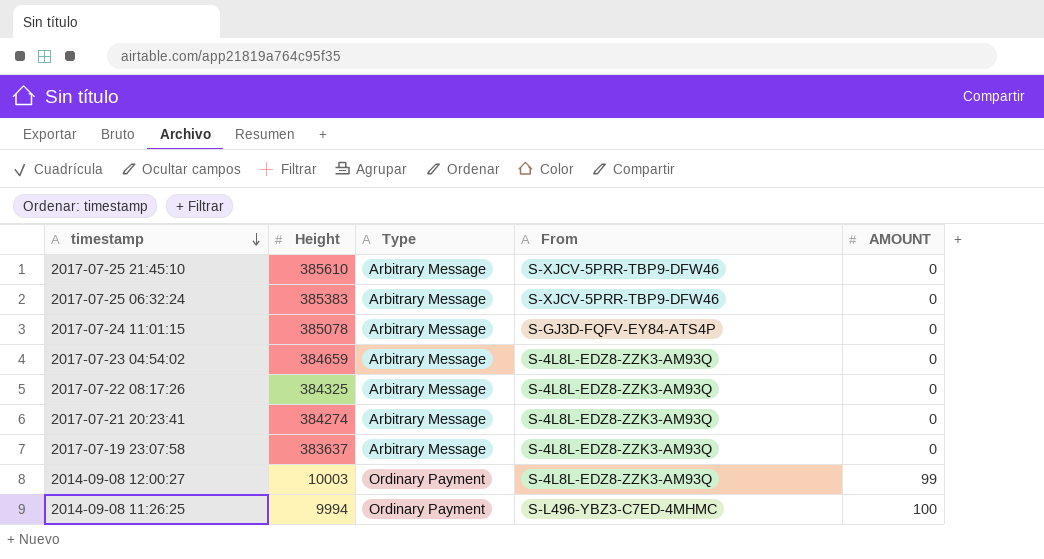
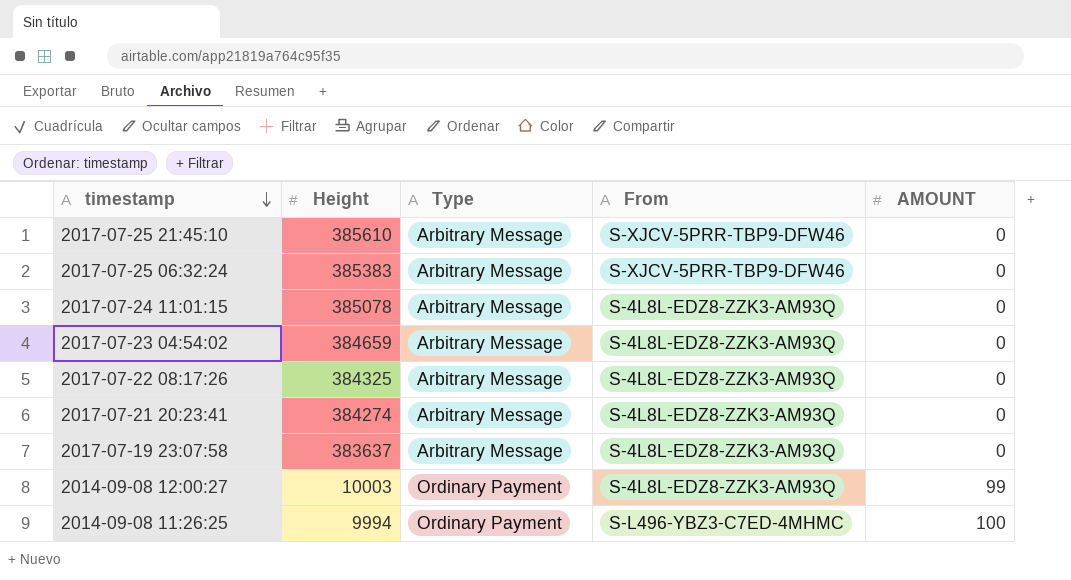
2017-07-24 11:01:15 | From: S-GJ3D-FQFV-EY84-ATS4P -> S-4L8L-EDZ8-ZZK3-AM93Q

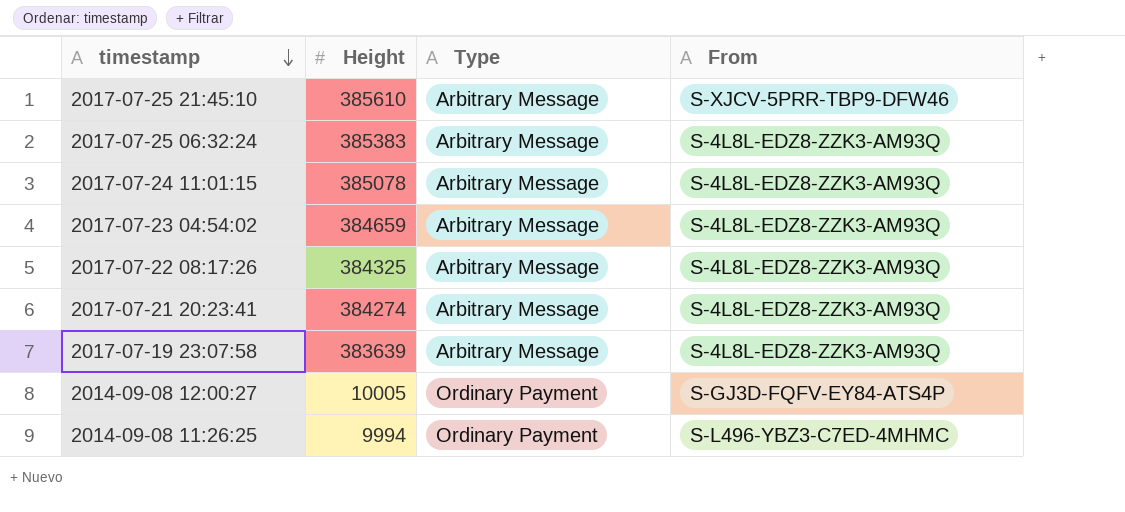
column AMOUNT | position: 5 -> none
2017-07-25 06:32:24 | From: S-XJCV-5PRR-TBP9-DFW46 -> S-4L8L-EDZ8-ZZK3-AM93Q
2017-07-19 23:07:58 | Height: 383637 -> 383639
2014-09-08 12:00:27 | Height: 10003 -> 10005
2014-09-08 12:00:27 | From: S-4L8L-EDZ8-ZZK3-AM93Q -> S-GJ3D-FQFV-EY84-ATS4P

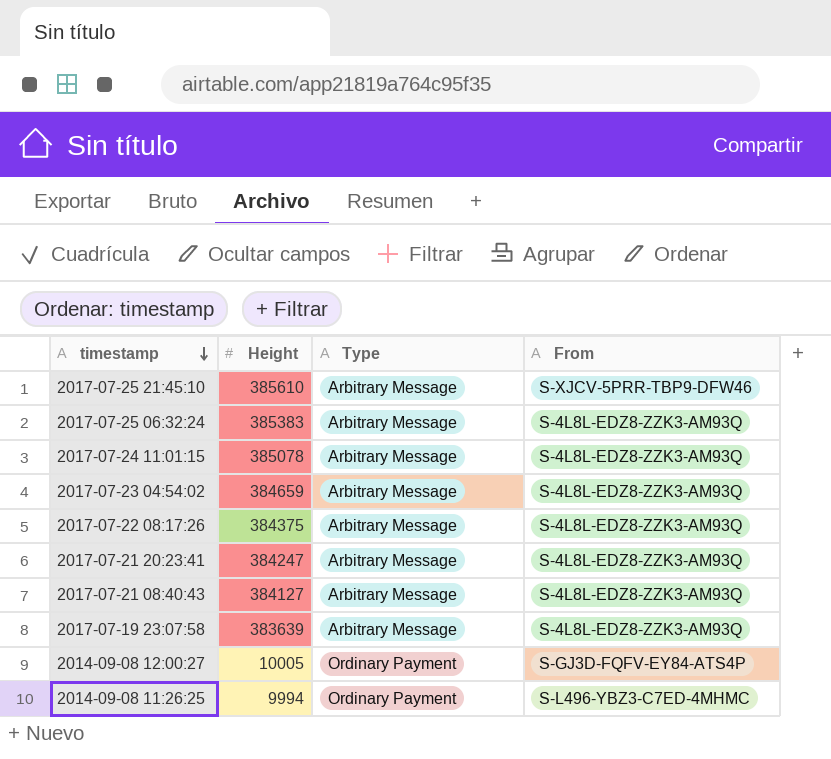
2017-07-22 08:17:26 | Height: 384325 -> 384375
2017-07-21 20:23:41 | Height: 384274 -> 384247
row 2017-07-21 08:40:43: none -> 384127 | Arbitrary Message | S-4L8L-EDZ8-ZZK3-AM93Q

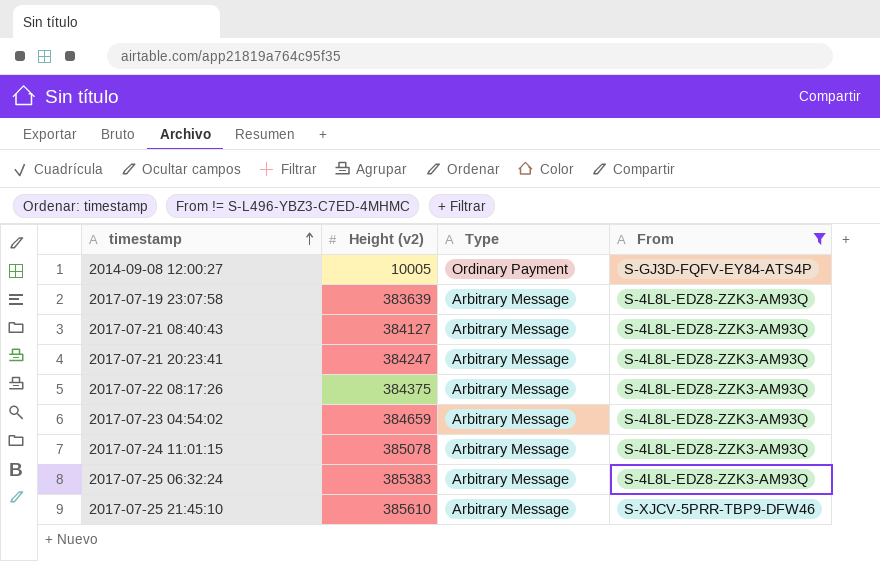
filter: none -> From != S-L496-YBZ3-C7ED-4MHMC
row order: timestamp descending -> timestamp ascending
column name: Height -> Height (v2)

